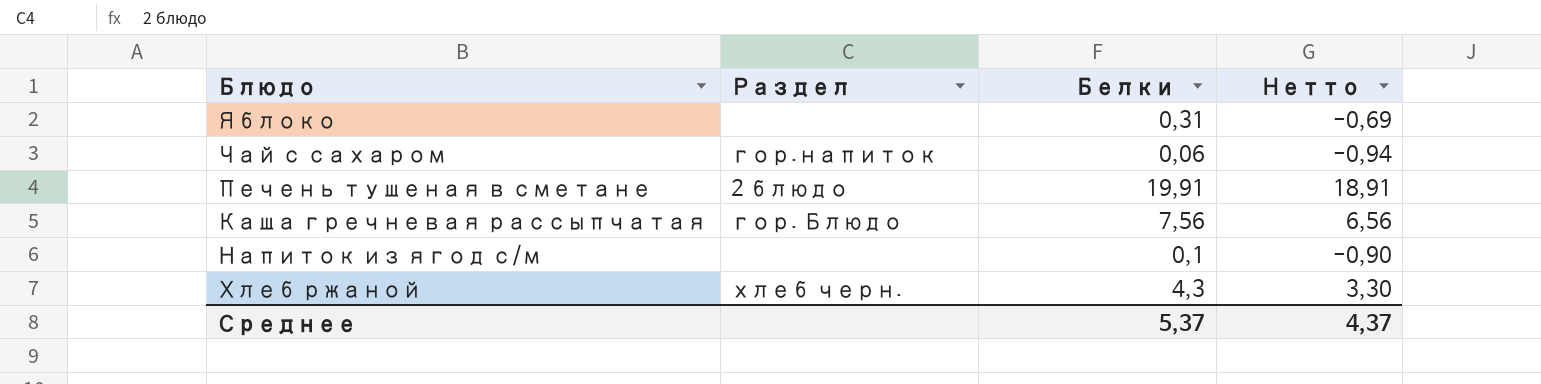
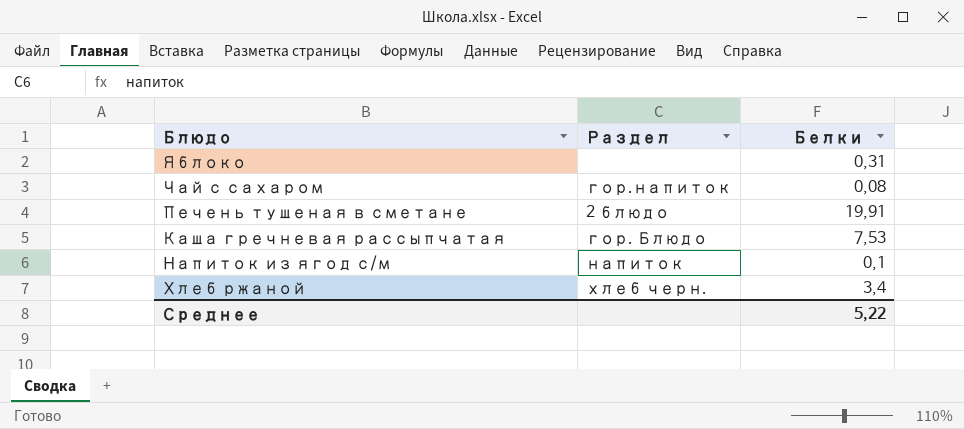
column Нетто | formula: [Белки] - 1 -> none
Чай с сахаром | Белки: 0,06 -> 0,08
Каша гречневая рассыпчатая | Белки: 7,56 -> 7,53
Напиток из ягод с/м | Раздел: none -> напиток
Хлеб ржаной | Белки: 4,3 -> 3,4
Среднее | Белки: 5,37 -> 5,22

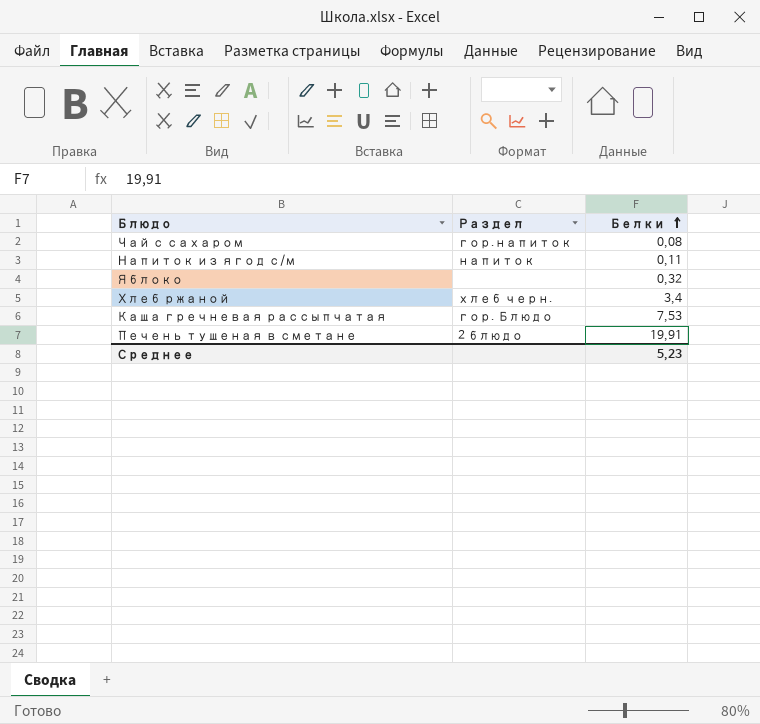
row order: none -> Белки ascending
Напиток из ягод с/м | Белки: 0,1 -> 0,11
Яблоко | Белки: 0,31 -> 0,32
Среднее | Белки: 5,22 -> 5,23

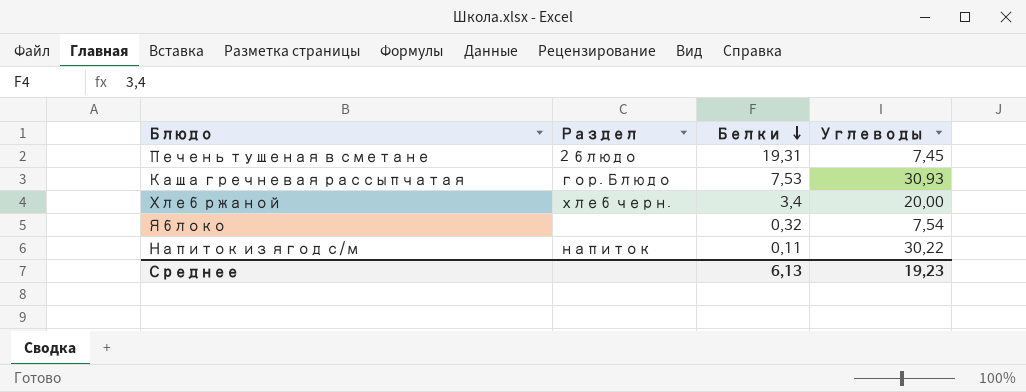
row order: Белки ascending -> Белки descending
column Углеводы | position: none -> 4
row Чай с сахаром: гор.напиток | 0,08 -> none
Печень тушеная в сметане | Белки: 19,91 -> 19,31
Среднее | Белки: 5,23 -> 6,13

